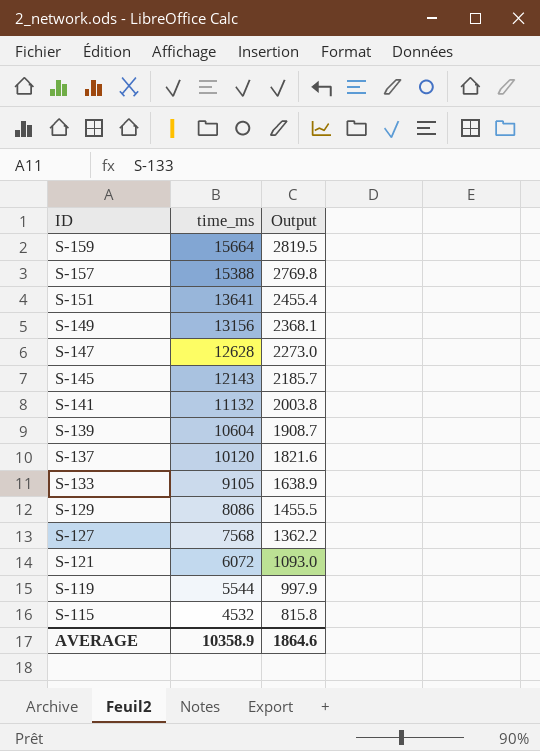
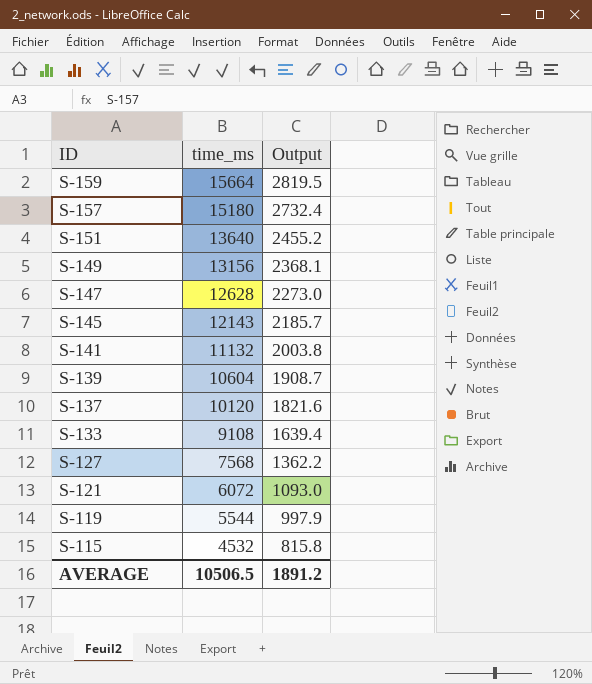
row S-129: 8086 | 1455.5 -> none
S-157 | time_ms: 15388 -> 15180
S-157 | Output: 2769.8 -> 2732.4
S-151 | time_ms: 13641 -> 13640
S-151 | Output: 2455.4 -> 2455.2
S-133 | time_ms: 9105 -> 9108
S-133 | Output: 1638.9 -> 1639.4
AVERAGE | time_ms: 10358.9 -> 10506.5
AVERAGE | Output: 1864.6 -> 1891.2

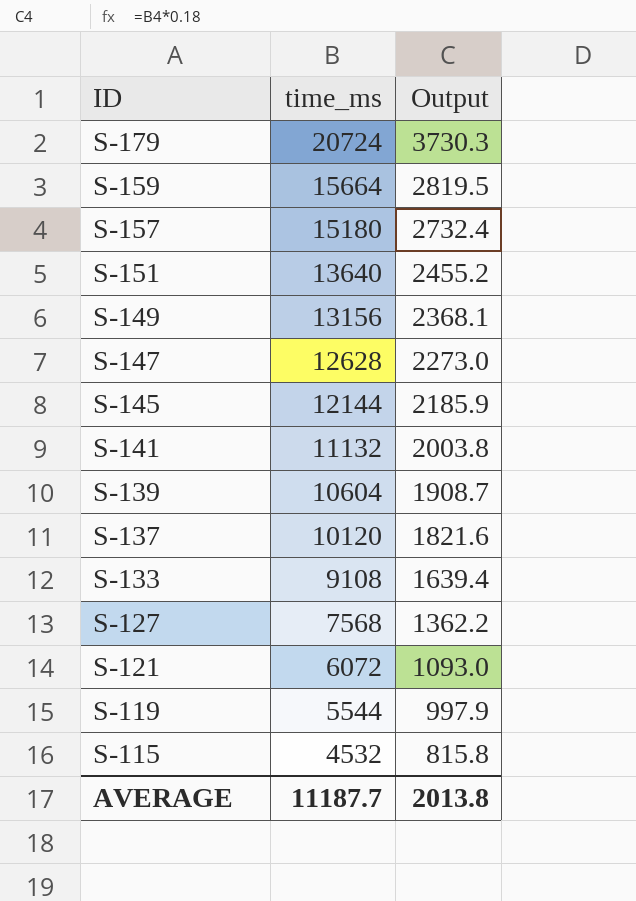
row S-179: none -> 20724 | 3730.3
S-145 | time_ms: 12143 -> 12144
S-145 | Output: 2185.7 -> 2185.9
AVERAGE | time_ms: 10506.5 -> 11187.7
AVERAGE | Output: 1891.2 -> 2013.8

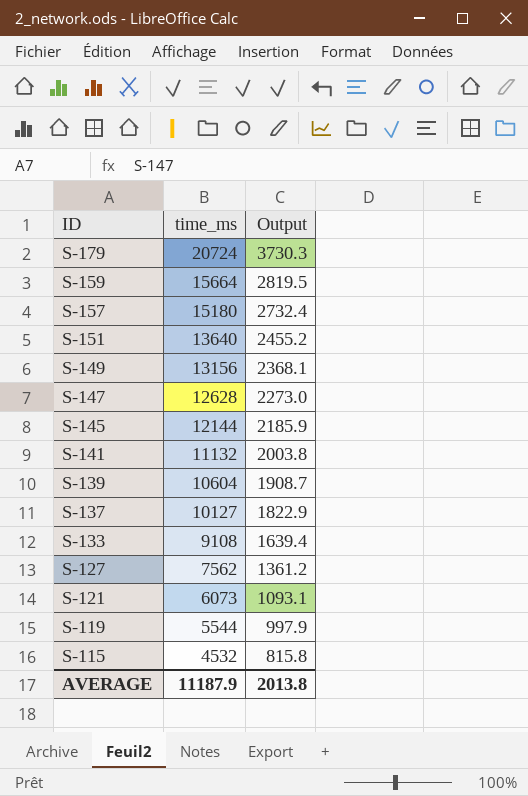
S-137 | time_ms: 10120 -> 10127
S-137 | Output: 1821.6 -> 1822.9
S-127 | time_ms: 7568 -> 7562
S-127 | Output: 1362.2 -> 1361.2
S-121 | time_ms: 6072 -> 6073
S-121 | Output: 1093.0 -> 1093.1
AVERAGE | time_ms: 11187.7 -> 11187.9

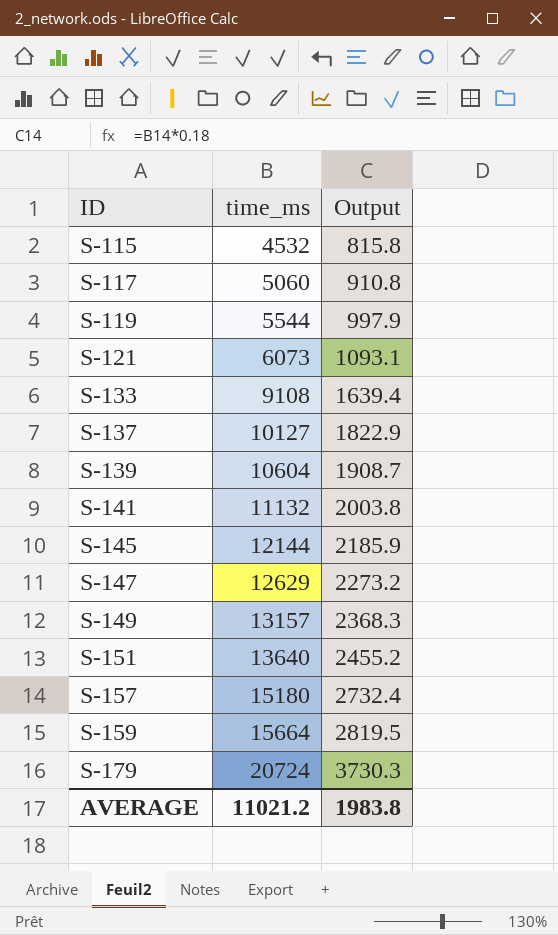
row order: ID descending -> ID ascending
row S-127: 7562 | 1361.2 -> none
row S-117: none -> 5060 | 910.8
S-147 | time_ms: 12628 -> 12629
S-147 | Output: 2273.0 -> 2273.2
S-149 | time_ms: 13156 -> 13157
S-149 | Output: 2368.1 -> 2368.3
AVERAGE | time_ms: 11187.9 -> 11021.2
AVERAGE | Output: 2013.8 -> 1983.8

